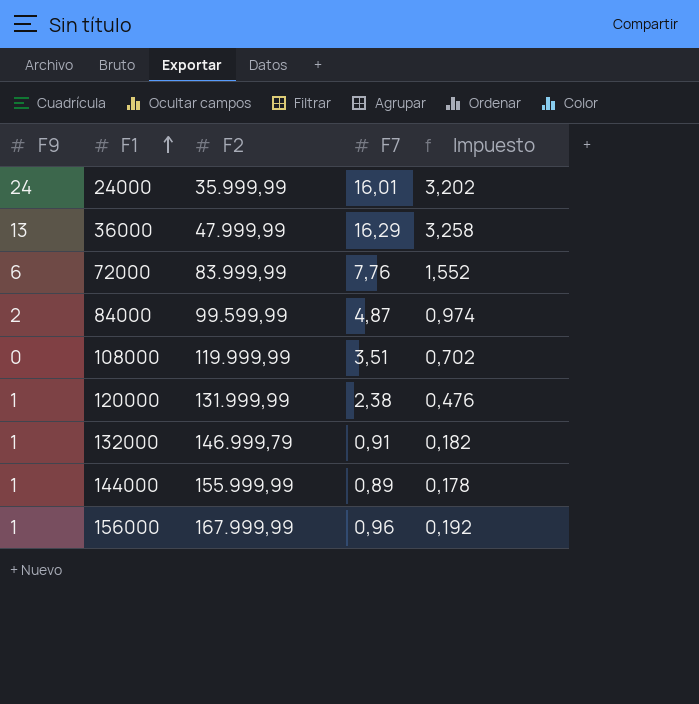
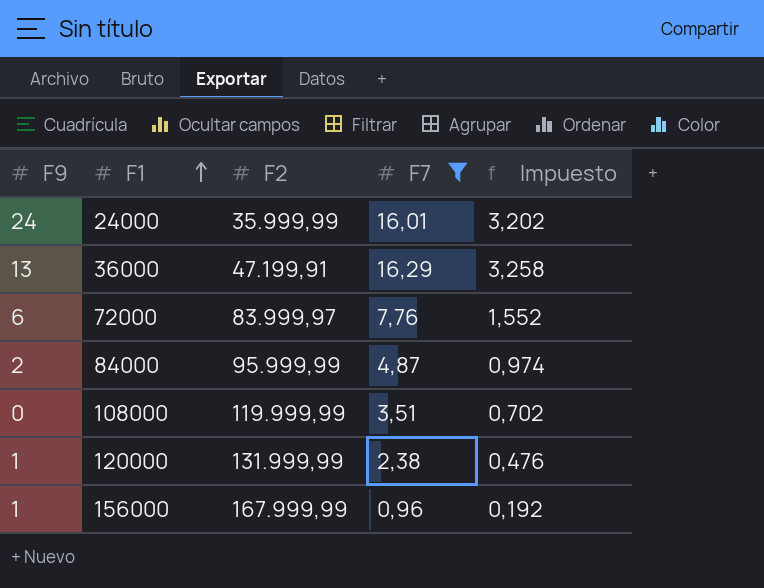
filter: none -> F7 >= 0,96
36000 | F2: 47.999,99 -> 47.199,91
72000 | F2: 83.999,99 -> 83.999,97
84000 | F2: 99.599,99 -> 95.999,99

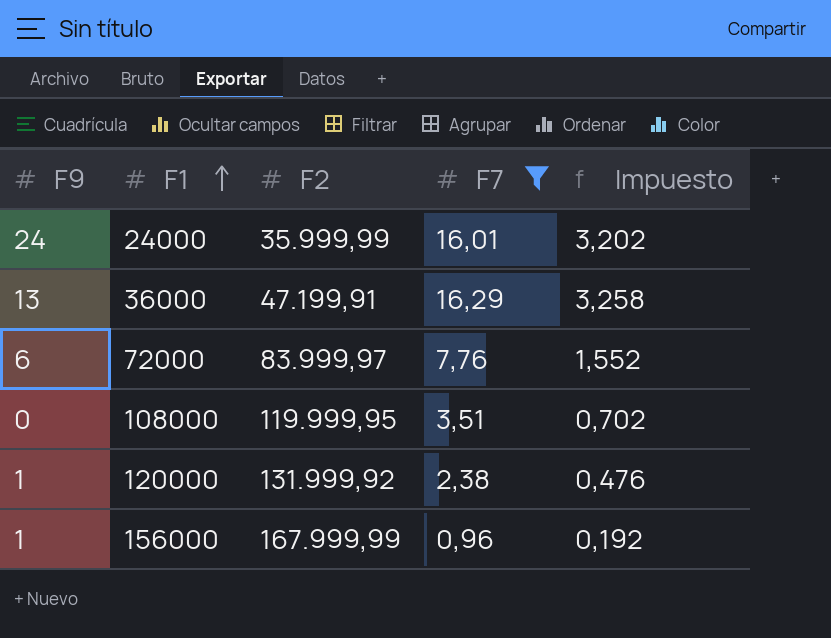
row 84000: 2 | 95.999,99 | 4,87 | 0,974 -> none
108000 | F2: 119.999,99 -> 119.999,95
120000 | F2: 131.999,99 -> 131.999,92

